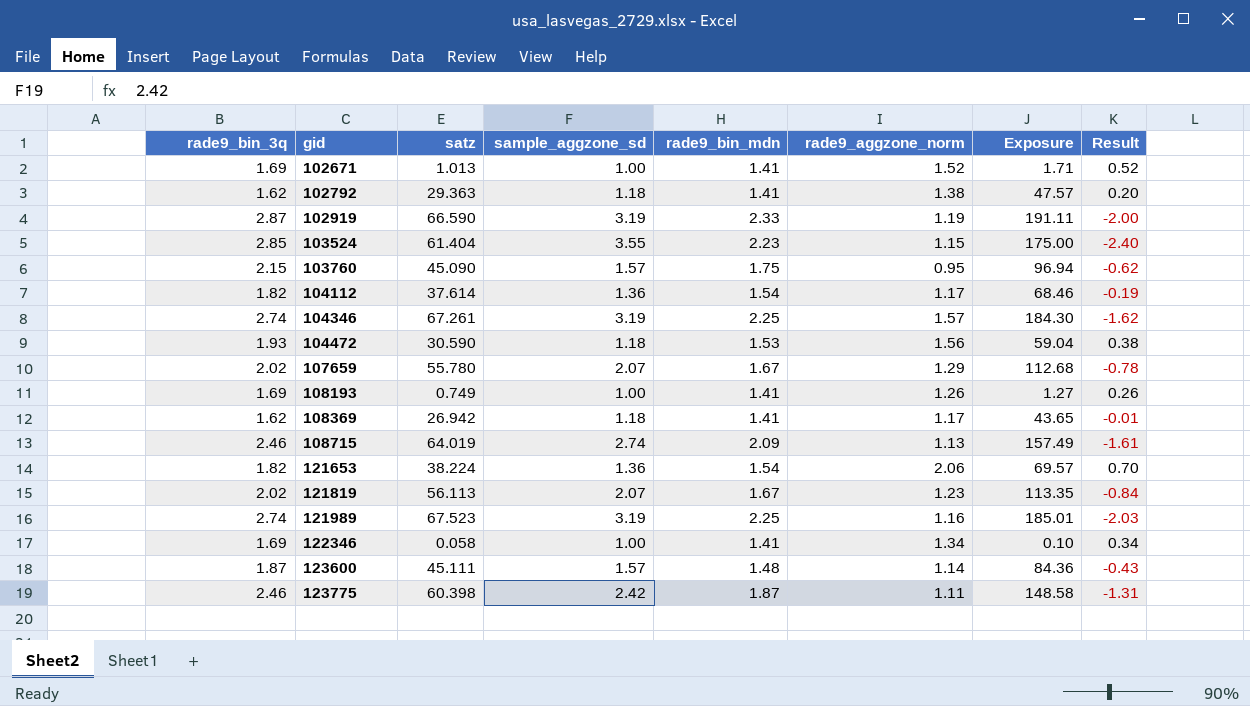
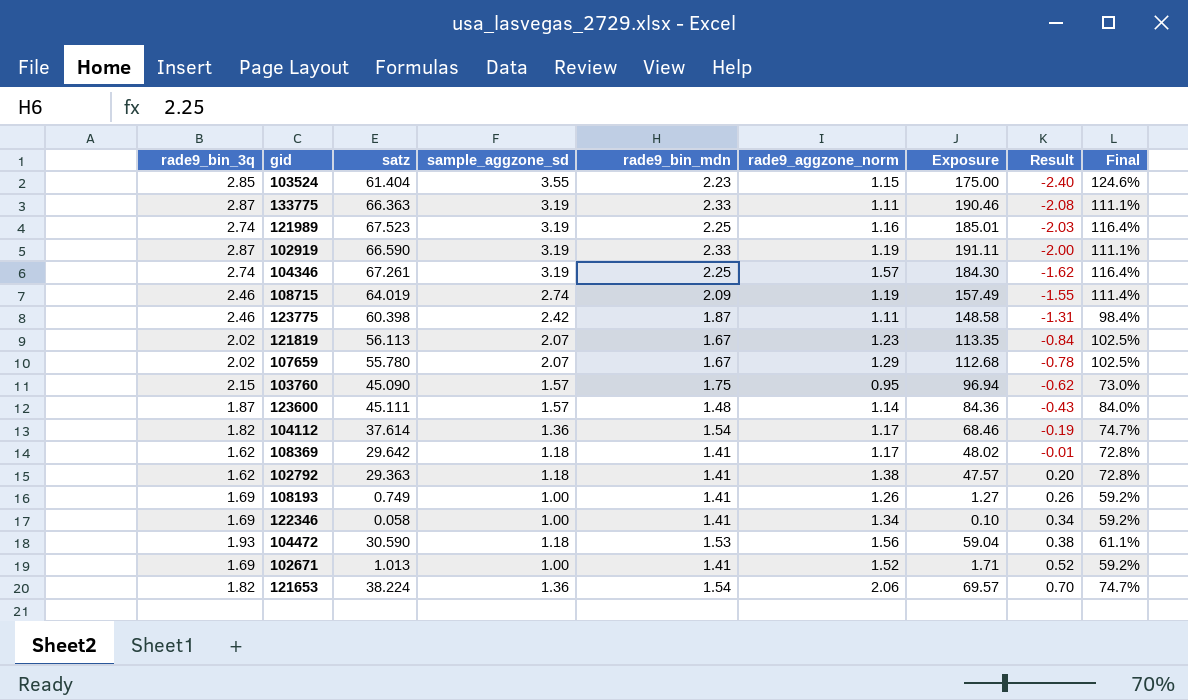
row order: gid ascending -> Result ascending
column Final | formula: none -> [sample_aggzone_sd] / [rade9_bin_3q]
row 133775: none -> 2.87 | 66.363 | 3.19 | 2.33 | 1.11 | 190.46 | -2.08 | 111.1%
108715 | rade9_aggzone_norm: 1.13 -> 1.19
108715 | Result: -1.61 -> -1.55
108369 | satz: 26.942 -> 29.642
108369 | Exposure: 43.65 -> 48.02

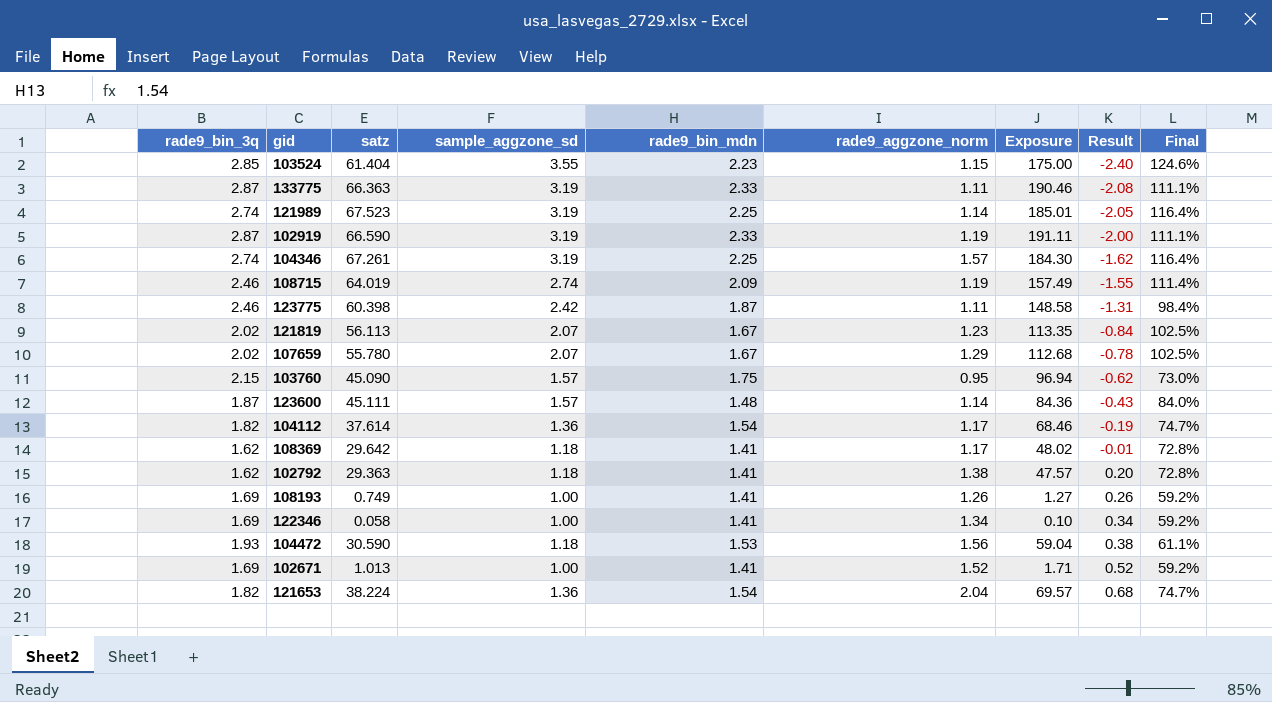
121989 | rade9_aggzone_norm: 1.16 -> 1.14
121989 | Result: -2.03 -> -2.05
121653 | rade9_aggzone_norm: 2.06 -> 2.04
121653 | Result: 0.70 -> 0.68

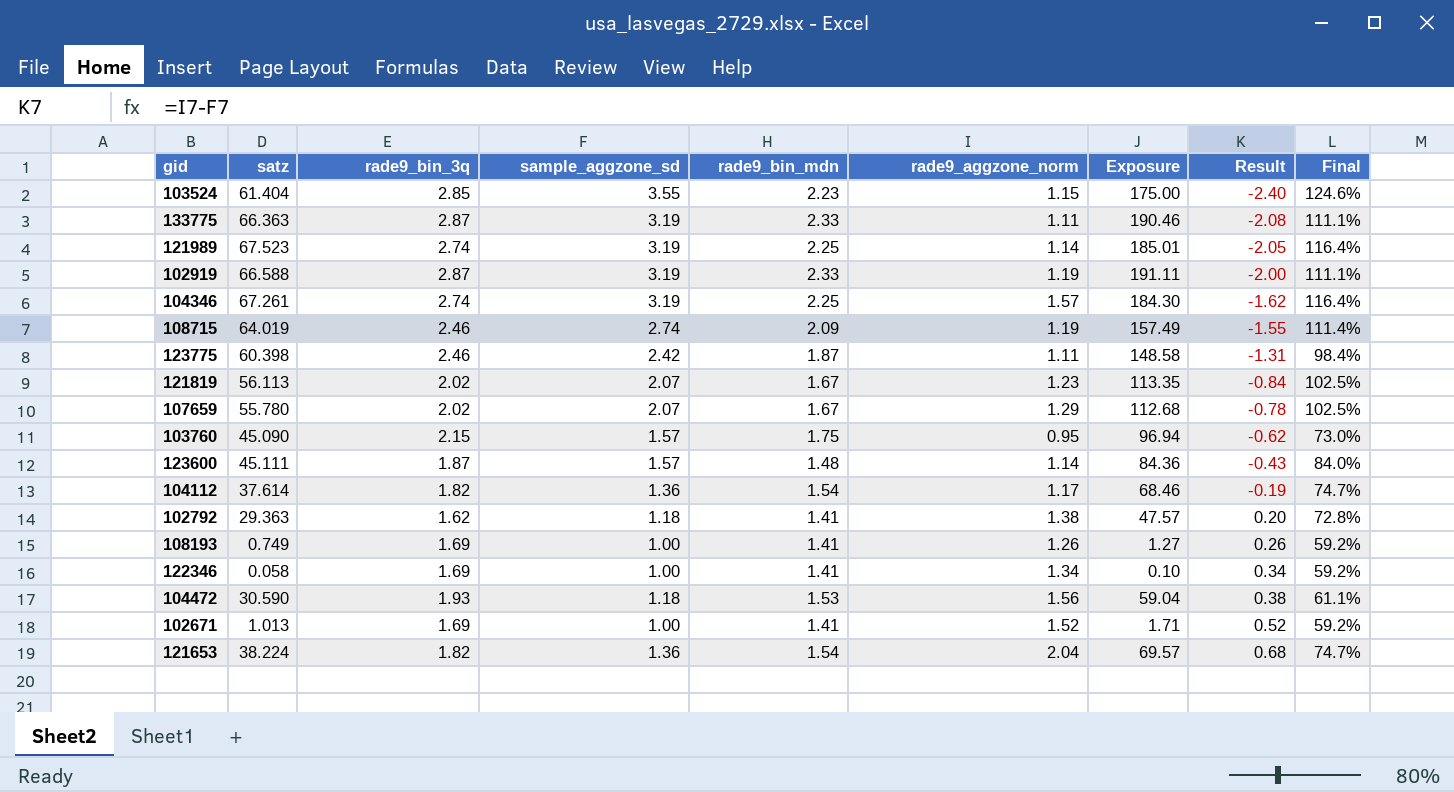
column rade9_bin_3q | position: 1 -> 3
row 108369: 1.62 | 29.642 | 1.18 | 1.41 | 1.17 | 48.02 | -0.01 | 72.8% -> none
102919 | satz: 66.590 -> 66.588

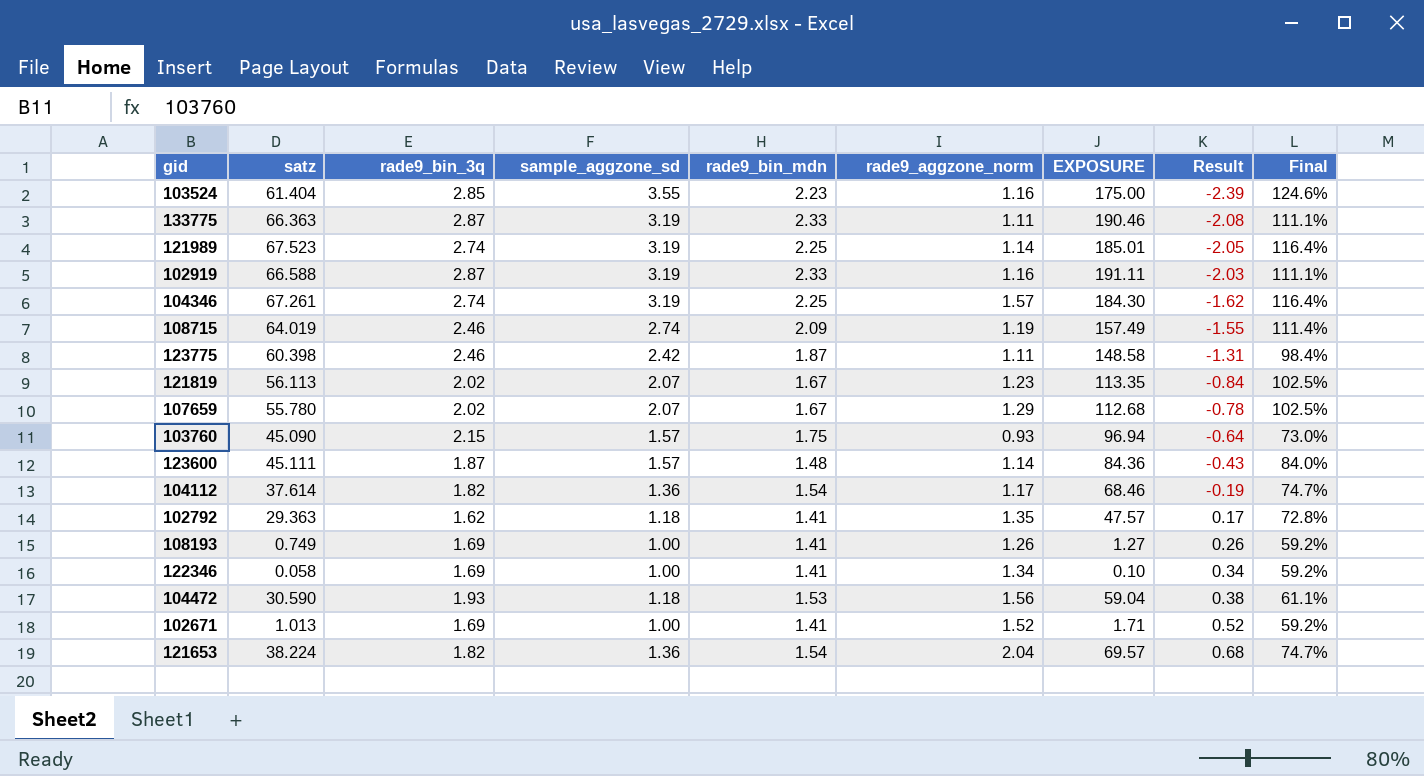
column name: Exposure -> EXPOSURE
103524 | rade9_aggzone_norm: 1.15 -> 1.16
103524 | Result: -2.40 -> -2.39
102919 | rade9_aggzone_norm: 1.19 -> 1.16
102919 | Result: -2.00 -> -2.03
103760 | rade9_aggzone_norm: 0.95 -> 0.93
103760 | Result: -0.62 -> -0.64
102792 | rade9_aggzone_norm: 1.38 -> 1.35
102792 | Result: 0.20 -> 0.17

